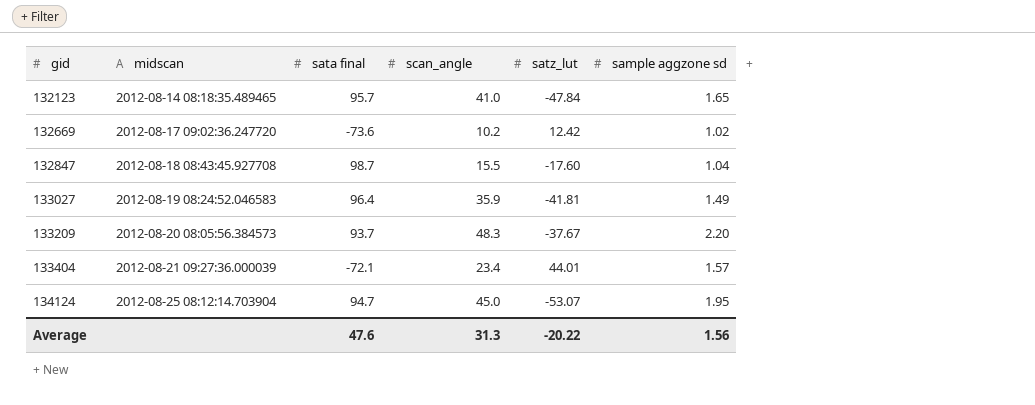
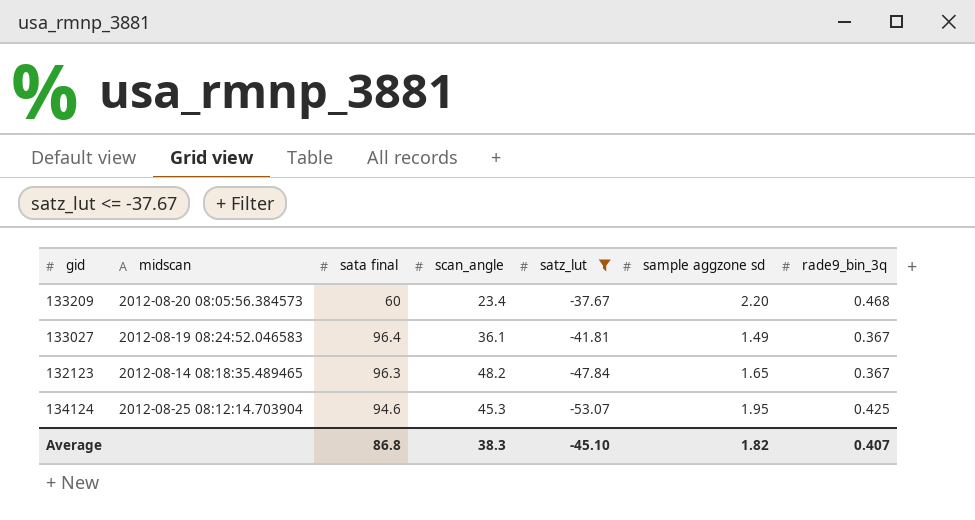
filter: none -> satz_lut <= -37.67
row order: gid ascending -> satz_lut descending
column rade9_bin_3q | position: none -> 7
133209 | sata final: 93.7 -> 60
133209 | scan_angle: 48.3 -> 23.4
133027 | scan_angle: 35.9 -> 36.1
132123 | sata final: 95.7 -> 96.3
132123 | scan_angle: 41.0 -> 48.2
134124 | sata final: 94.7 -> 94.6
134124 | scan_angle: 45.0 -> 45.3
Average | sata final: 47.6 -> 86.8
Average | scan_angle: 31.3 -> 38.3
Average | satz_lut: -20.22 -> -45.10
Average | sample aggzone sd: 1.56 -> 1.82

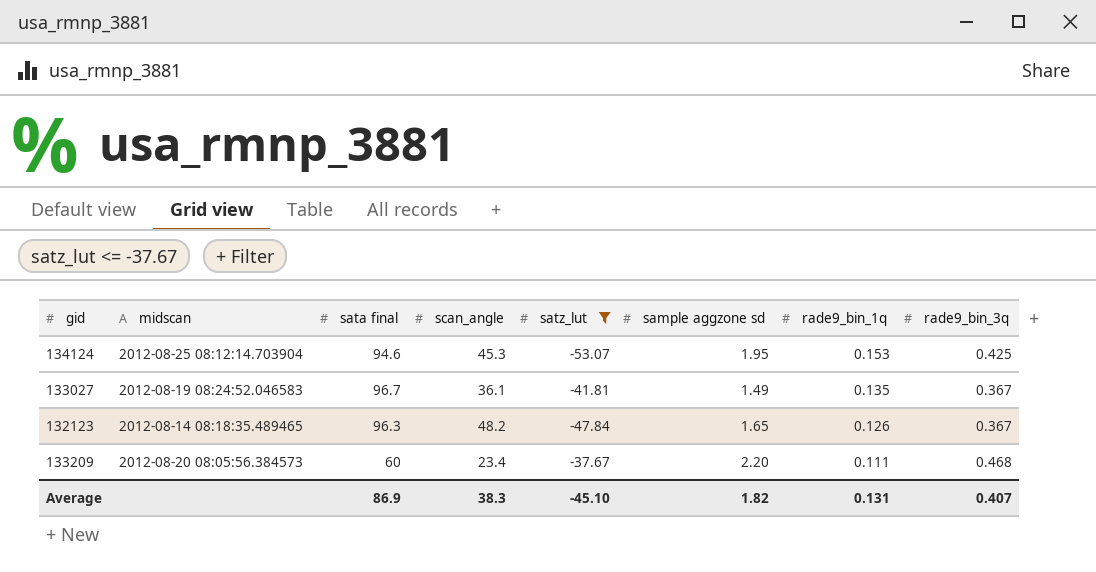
row order: satz_lut descending -> rade9_bin_1q descending
column rade9_bin_1q | position: none -> 7
133027 | sata final: 96.4 -> 96.7
Average | sata final: 86.8 -> 86.9

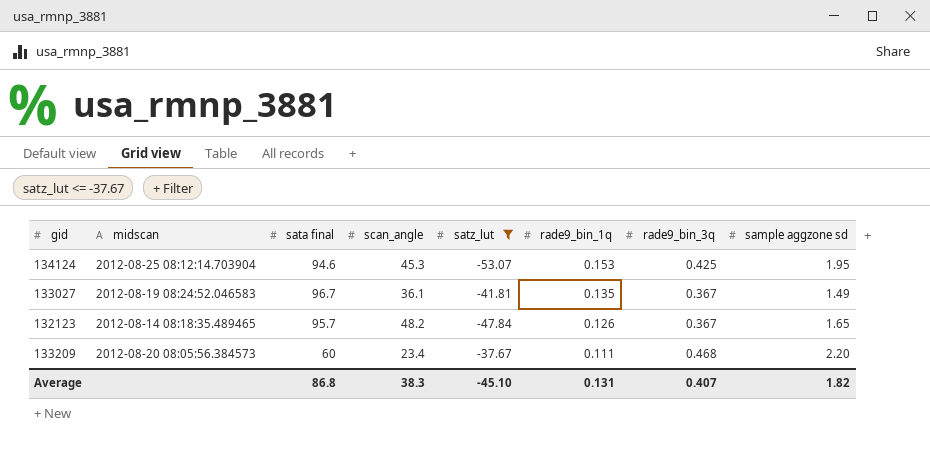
column sample aggzone sd | position: 6 -> 8
132123 | sata final: 96.3 -> 95.7
Average | sata final: 86.9 -> 86.8

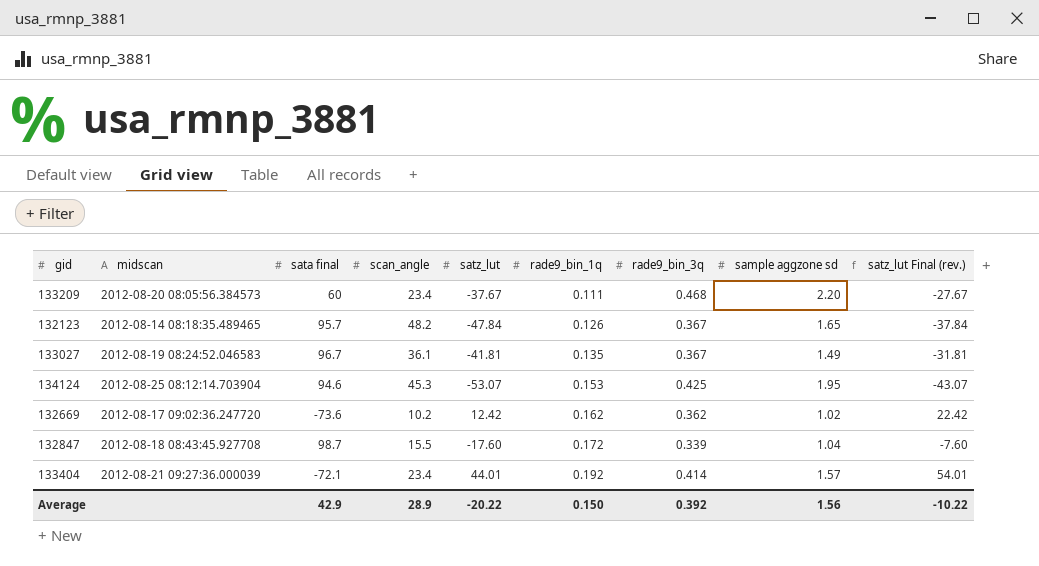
filter: satz_lut <= -37.67 -> none
row order: rade9_bin_1q descending -> rade9_bin_1q ascending
column satz_lut Final (rev.) | formula: none -> [satz_lut] + 10
Average | sata final: 86.8 -> 42.9
Average | scan_angle: 38.3 -> 28.9
Average | satz_lut: -45.10 -> -20.22
Average | rade9_bin_1q: 0.131 -> 0.150
Average | rade9_bin_3q: 0.407 -> 0.392
Average | sample aggzone sd: 1.82 -> 1.56

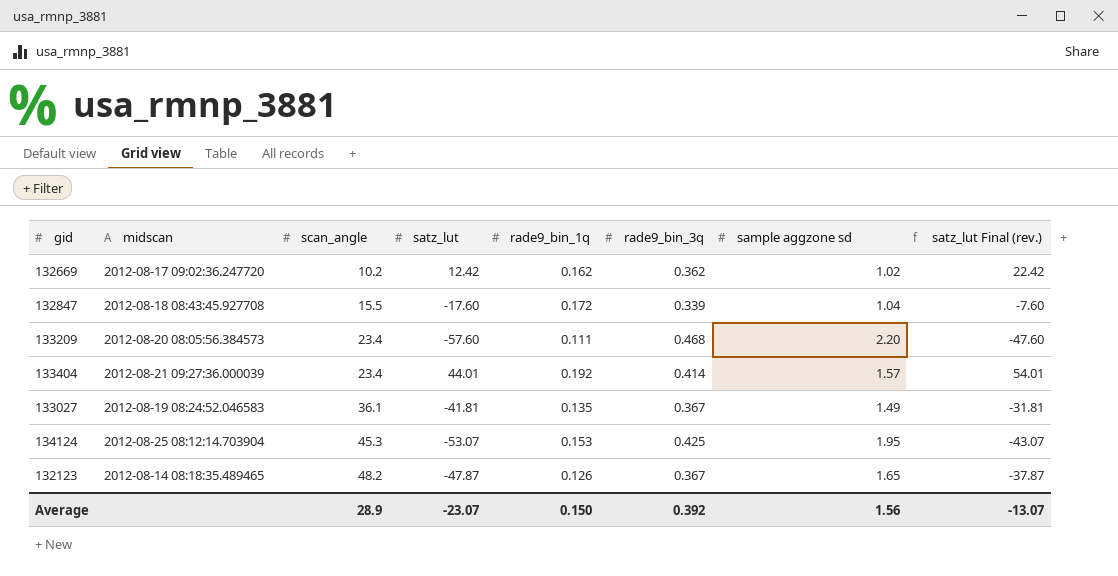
row order: rade9_bin_1q ascending -> scan_angle ascending
column sata final | position: 3 -> none
133209 | satz_lut: -37.67 -> -57.60
133209 | satz_lut Final (rev.): -27.67 -> -47.60
132123 | satz_lut: -47.84 -> -47.87
132123 | satz_lut Final (rev.): -37.84 -> -37.87
Average | satz_lut: -20.22 -> -23.07
Average | satz_lut Final (rev.): -10.22 -> -13.07

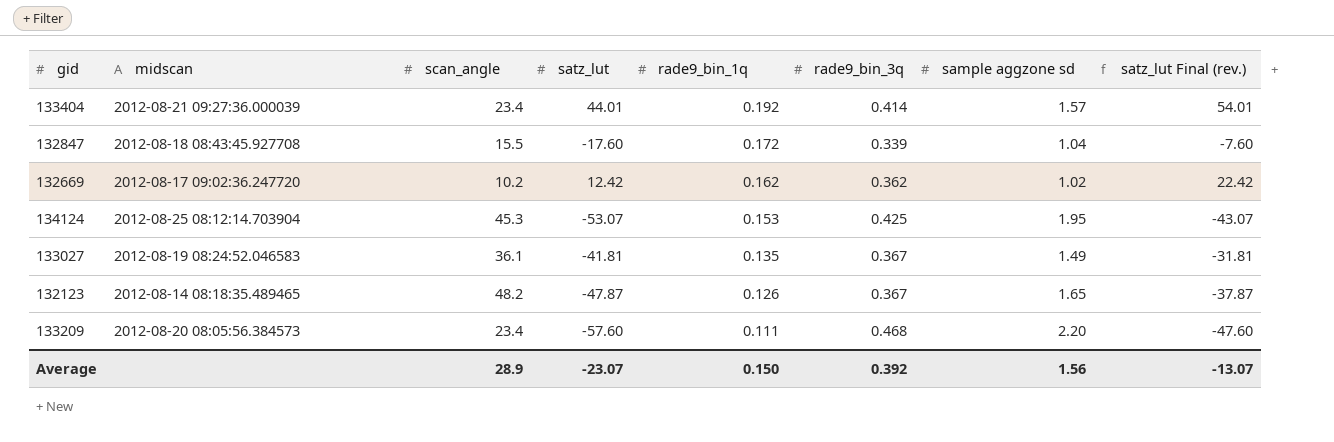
row order: scan_angle ascending -> rade9_bin_1q descending

